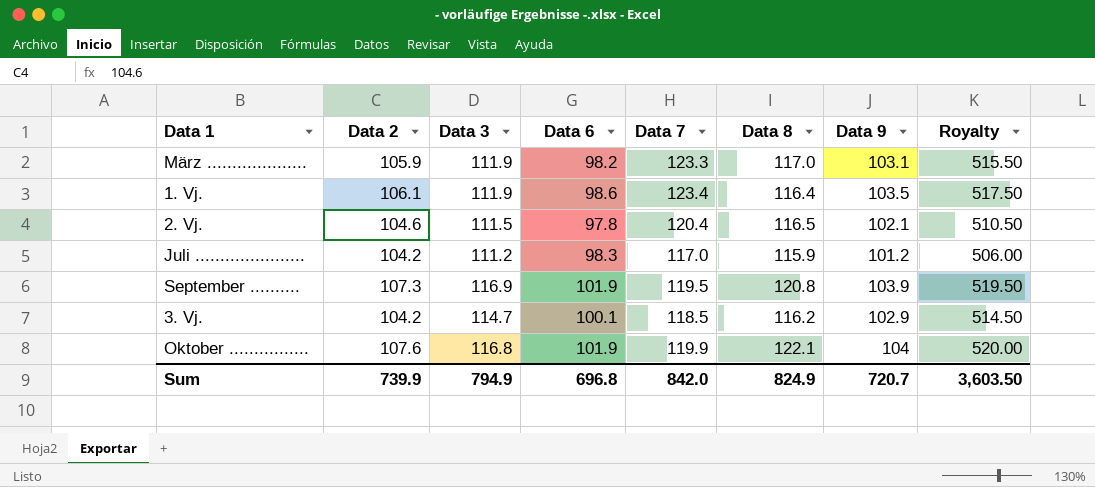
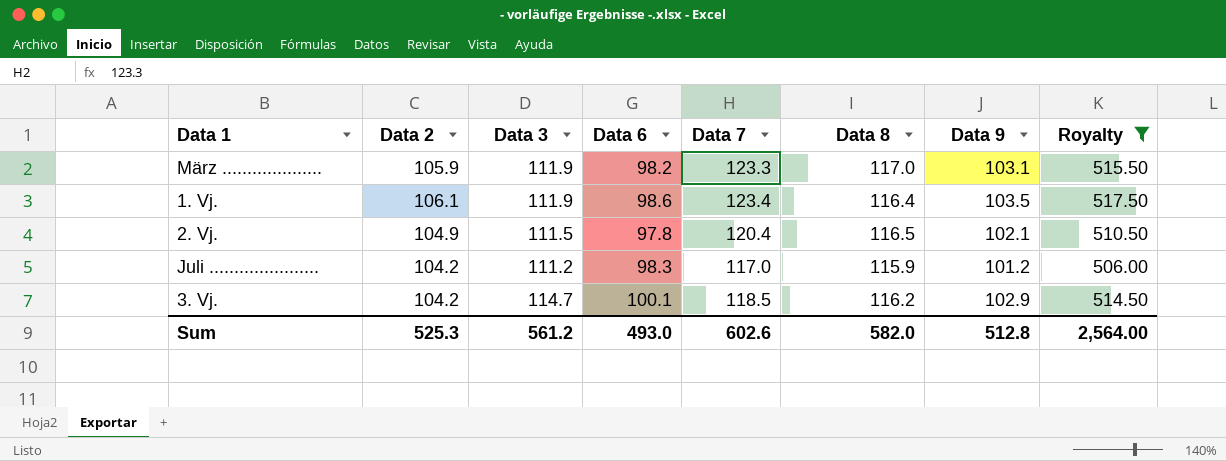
filter: none -> Royalty <= 517.50
2. Vj. | Data 2: 104.6 -> 104.9
Sum | Data 2: 739.9 -> 525.3
Sum | Data 3: 794.9 -> 561.2
Sum | Data 6: 696.8 -> 493.0
Sum | Data 7: 842.0 -> 602.6
Sum | Data 8: 824.9 -> 582.0
Sum | Data 9: 720.7 -> 512.8
Sum | Royalty: 3,603.50 -> 2,564.00

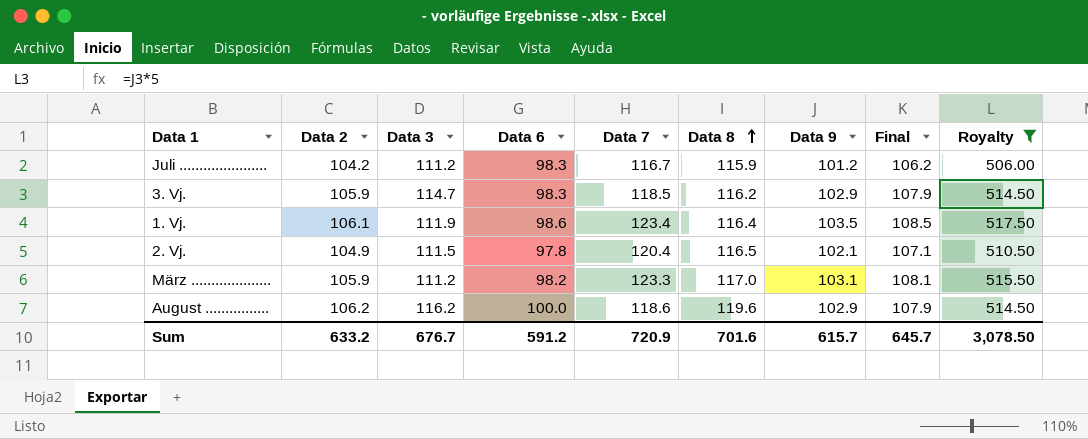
row order: none -> Data 8 ascending
column Final | formula: none -> [Data 9] + 5
Juli ...................... | Data 7: 117.0 -> 116.7
3. Vj. | Data 2: 104.2 -> 105.9
3. Vj. | Data 6: 100.1 -> 98.3
März .................... | Data 3: 111.9 -> 111.2
row August ................: none -> 106.2 | 116.2 | 100.0 | 118.6 | 119.6 | 102.9 | 107.9 | 514.50
Sum | Data 2: 525.3 -> 633.2
Sum | Data 3: 561.2 -> 676.7
Sum | Data 6: 493.0 -> 591.2
Sum | Data 7: 602.6 -> 720.9
Sum | Data 8: 582.0 -> 701.6
Sum | Data 9: 512.8 -> 615.7
Sum | Royalty: 2,564.00 -> 3,078.50

